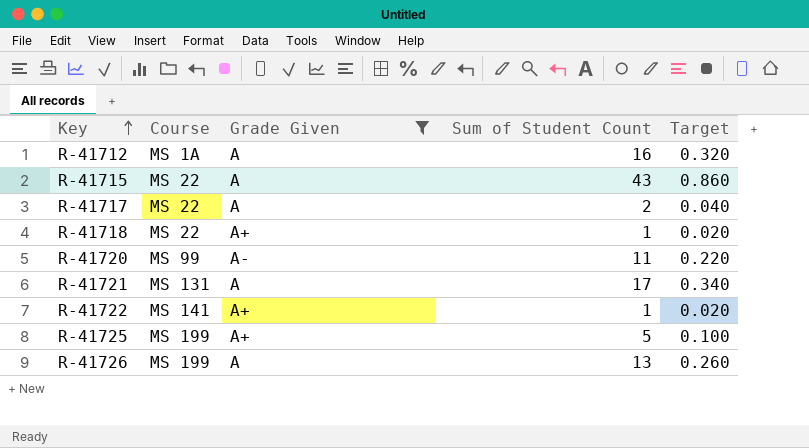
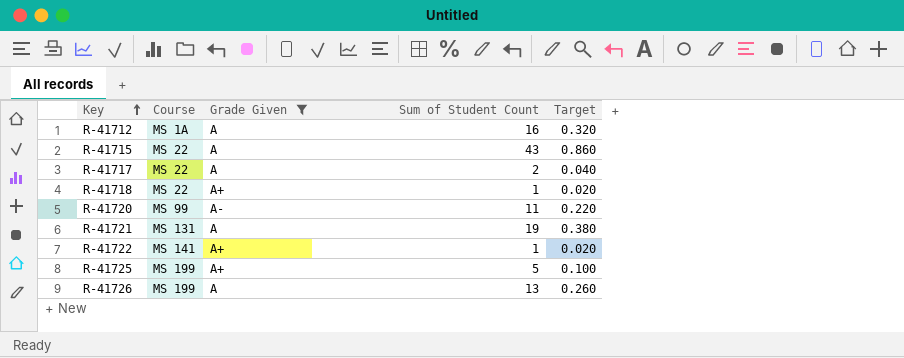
R-41721 | Sum of Student Count: 17 -> 19
R-41721 | Target: 0.340 -> 0.380

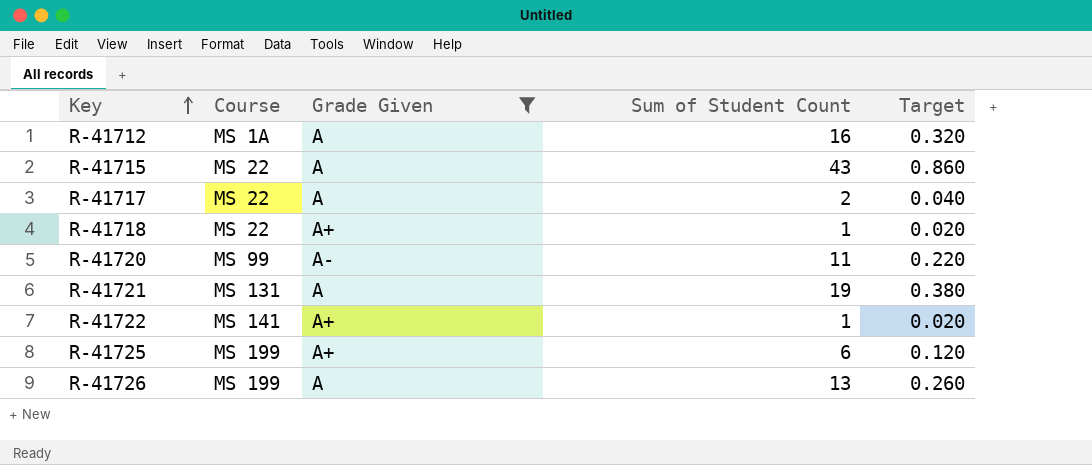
R-41725 | Sum of Student Count: 5 -> 6
R-41725 | Target: 0.100 -> 0.120

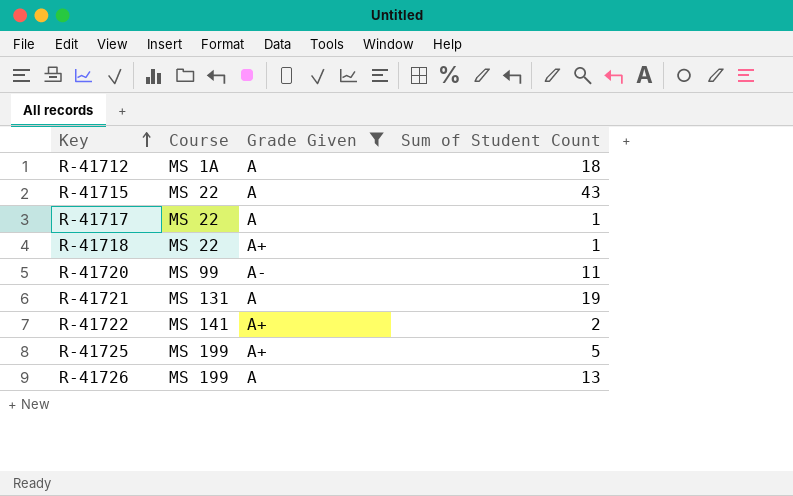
column Target | formula: [Sum of Student Count] * 0.02 -> none
R-41712 | Sum of Student Count: 16 -> 18
R-41717 | Sum of Student Count: 2 -> 1
R-41722 | Sum of Student Count: 1 -> 2
R-41725 | Sum of Student Count: 6 -> 5

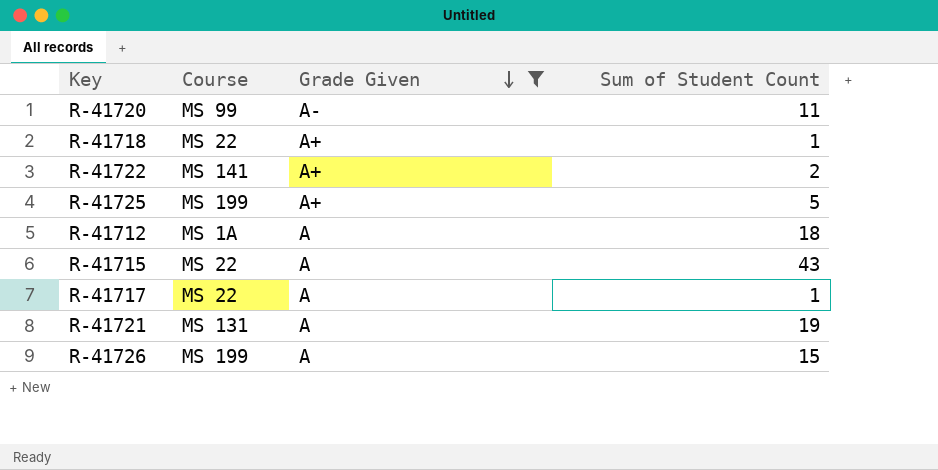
row order: Key ascending -> Grade Given descending
R-41726 | Sum of Student Count: 13 -> 15

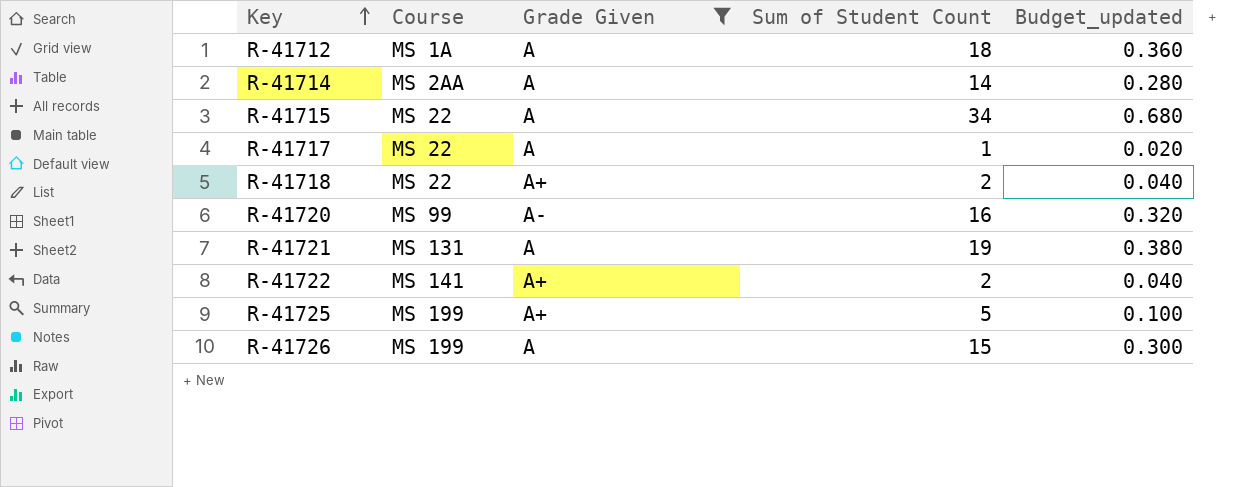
row order: Grade Given descending -> Key ascending
column Budget_updated | formula: none -> [Sum of Student Count] * 0.02
row R-41714: none -> MS 2AA | A | 14 | 0.280
R-41715 | Sum of Student Count: 43 -> 34
R-41718 | Sum of Student Count: 1 -> 2
R-41720 | Sum of Student Count: 11 -> 16

